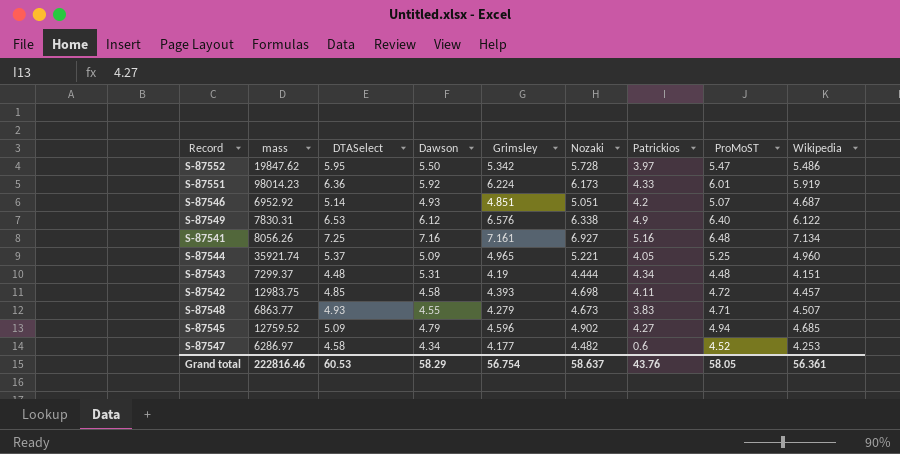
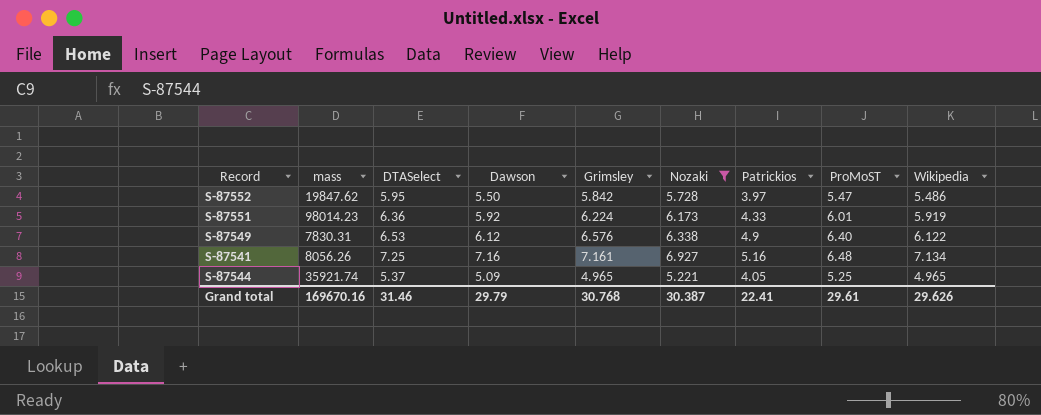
filter: none -> Nozaki >= 5.221
S-87552 | Grimsley: 5.342 -> 5.842
S-87544 | Wikipedia: 4.960 -> 4.965
Grand total | mass: 222816.46 -> 169670.16
Grand total | DTASelect: 60.53 -> 31.46
Grand total | Dawson: 58.29 -> 29.79
Grand total | Grimsley: 56.754 -> 30.768
Grand total | Nozaki: 58.637 -> 30.387
Grand total | Patrickios: 43.76 -> 22.41
Grand total | ProMoST: 58.05 -> 29.61
Grand total | Wikipedia: 56.361 -> 29.626

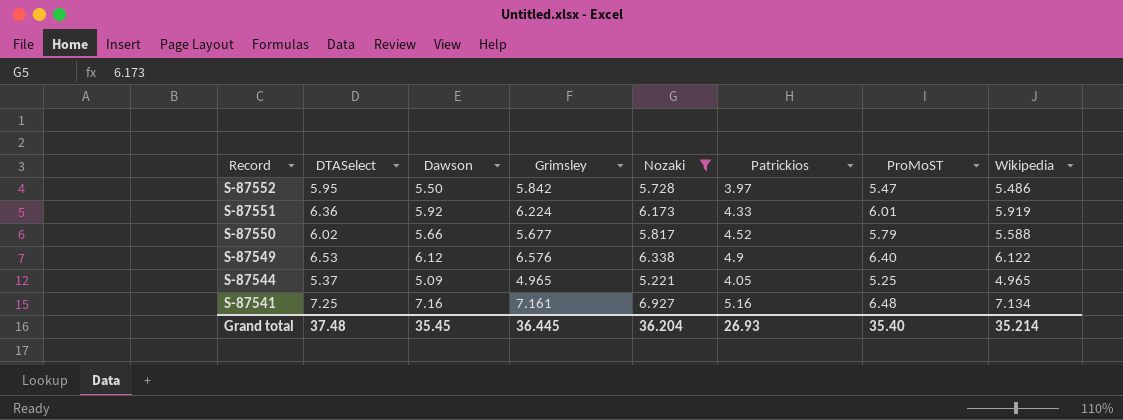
row order: none -> Record descending
column mass | position: 2 -> none
row S-87550: none -> 6.02 | 5.66 | 5.677 | 5.817 | 4.52 | 5.79 | 5.588
Grand total | DTASelect: 31.46 -> 37.48
Grand total | Dawson: 29.79 -> 35.45
Grand total | Grimsley: 30.768 -> 36.445
Grand total | Nozaki: 30.387 -> 36.204
Grand total | Patrickios: 22.41 -> 26.93
Grand total | ProMoST: 29.61 -> 35.40
Grand total | Wikipedia: 29.626 -> 35.214

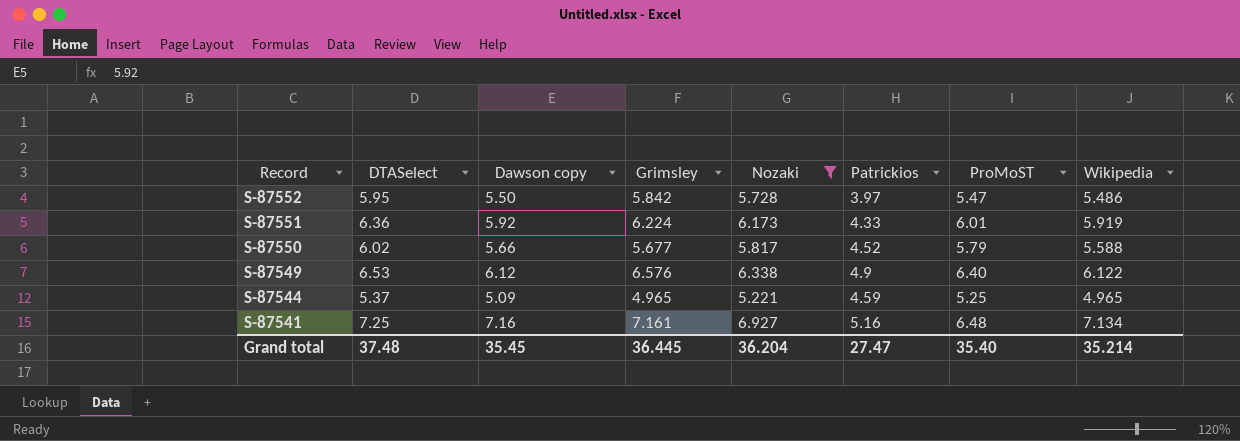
column name: Dawson -> Dawson copy
S-87544 | Patrickios: 4.05 -> 4.59
Grand total | Patrickios: 26.93 -> 27.47

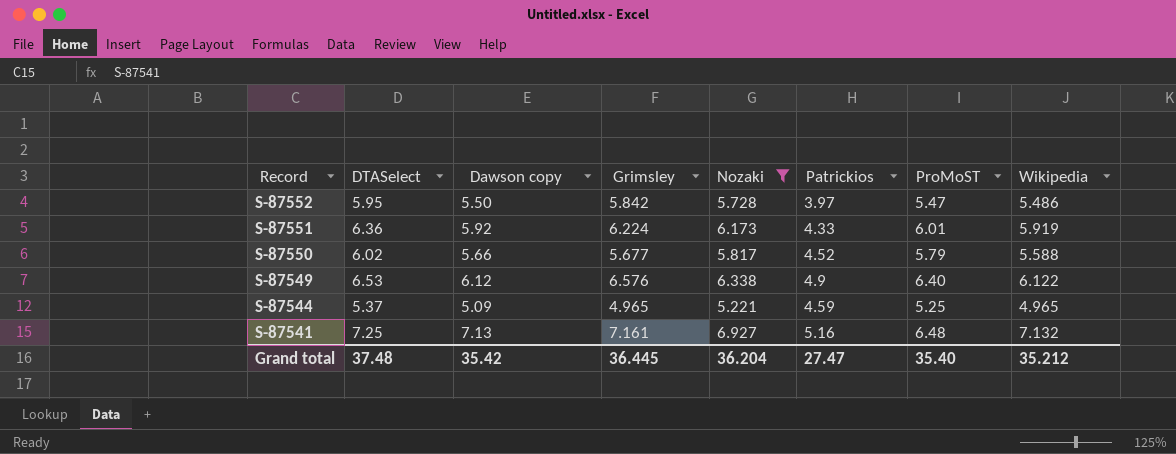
S-87541 | Dawson copy: 7.16 -> 7.13
S-87541 | Wikipedia: 7.134 -> 7.132
Grand total | Dawson copy: 35.45 -> 35.42
Grand total | Wikipedia: 35.214 -> 35.212

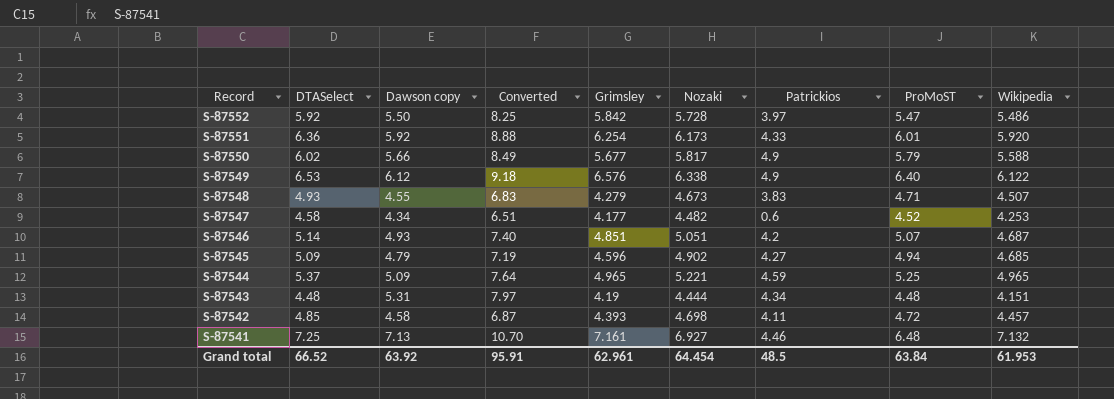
filter: Nozaki >= 5.221 -> none
column Converted | formula: none -> [Dawson copy] * 1.5
S-87552 | DTASelect: 5.95 -> 5.92
S-87551 | Grimsley: 6.224 -> 6.254
S-87551 | Wikipedia: 5.919 -> 5.920
S-87550 | Patrickios: 4.52 -> 4.9
S-87541 | Patrickios: 5.16 -> 4.46
Grand total | DTASelect: 37.48 -> 66.52
Grand total | Dawson copy: 35.42 -> 63.92
Grand total | Grimsley: 36.445 -> 62.961
Grand total | Nozaki: 36.204 -> 64.454
Grand total | Patrickios: 27.47 -> 48.5
Grand total | ProMoST: 35.40 -> 63.84
Grand total | Wikipedia: 35.212 -> 61.953

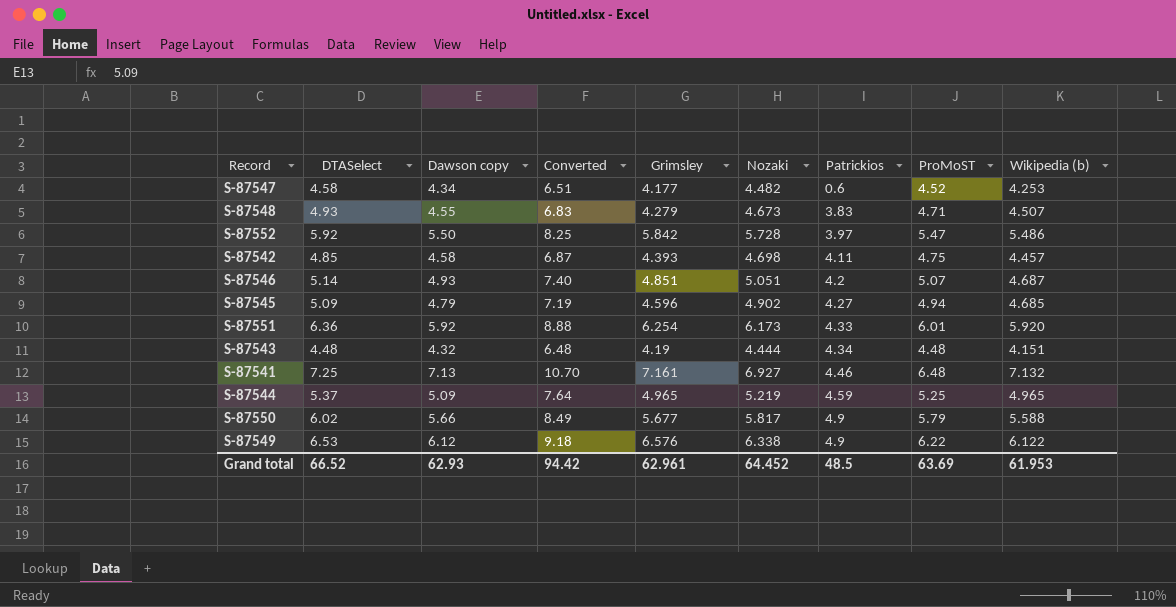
row order: Record descending -> Patrickios ascending
column name: Wikipedia -> Wikipedia (b)
S-87542 | ProMoST: 4.72 -> 4.75
S-87543 | Dawson copy: 5.31 -> 4.32
S-87543 | Converted: 7.97 -> 6.48
S-87544 | Nozaki: 5.221 -> 5.219
S-87549 | ProMoST: 6.40 -> 6.22
Grand total | Dawson copy: 63.92 -> 62.93
Grand total | Converted: 95.91 -> 94.42
Grand total | Nozaki: 64.454 -> 64.452
Grand total | ProMoST: 63.84 -> 63.69

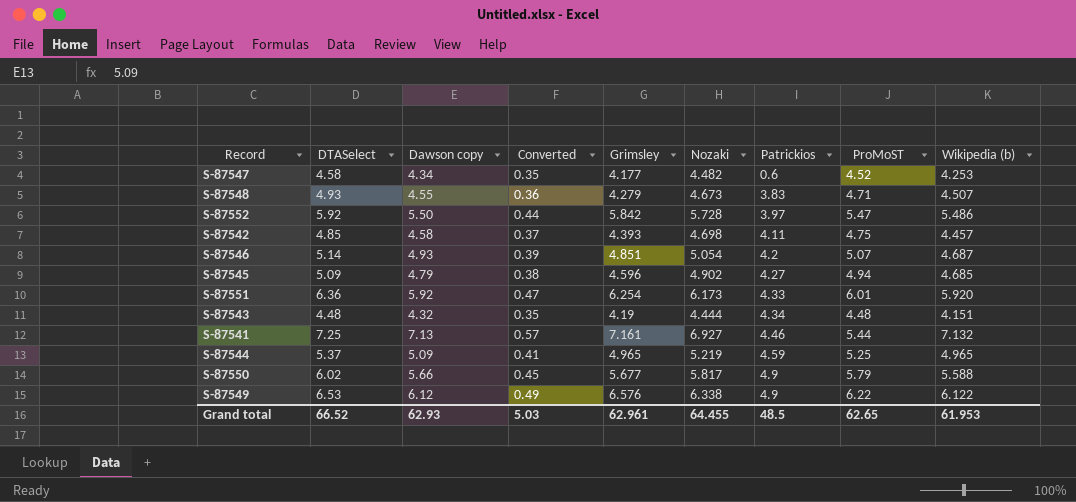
column Converted | formula: [Dawson copy] * 1.5 -> [Dawson copy] * 0.08
S-87546 | Nozaki: 5.051 -> 5.054
S-87541 | ProMoST: 6.48 -> 5.44
Grand total | Converted: 94.42 -> 5.03
Grand total | Nozaki: 64.452 -> 64.455
Grand total | ProMoST: 63.69 -> 62.65

